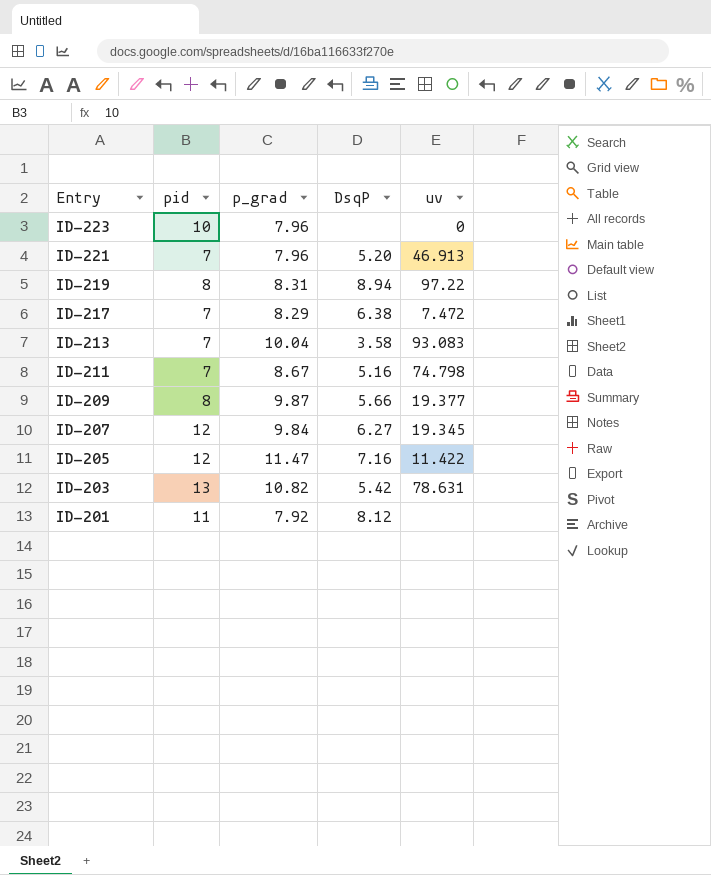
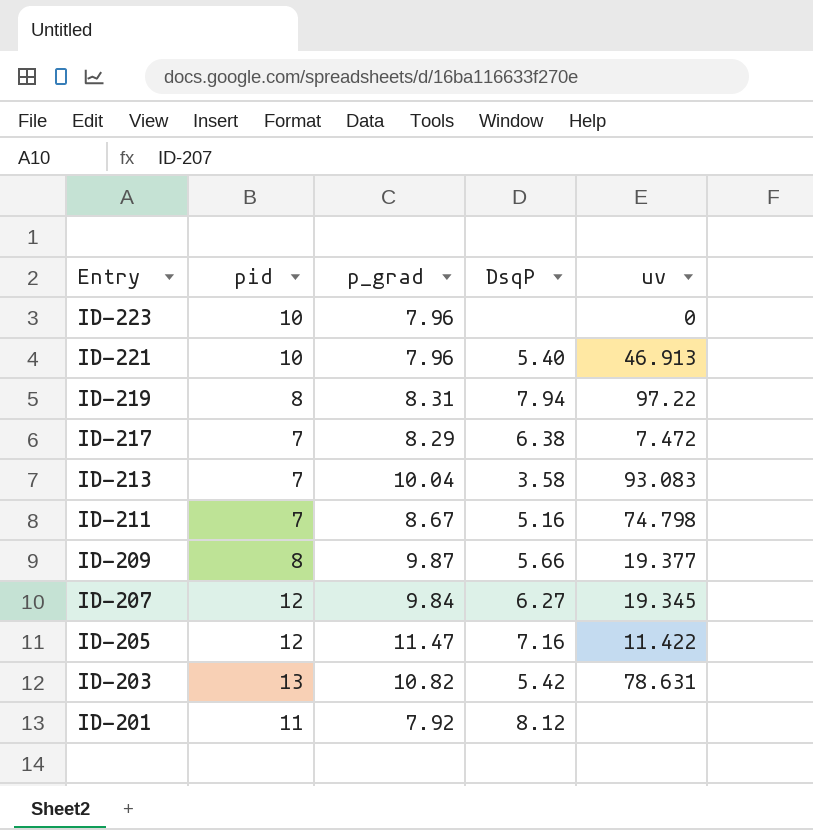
ID-221 | pid: 7 -> 10
ID-221 | DsqP: 5.20 -> 5.40
ID-219 | DsqP: 8.94 -> 7.94

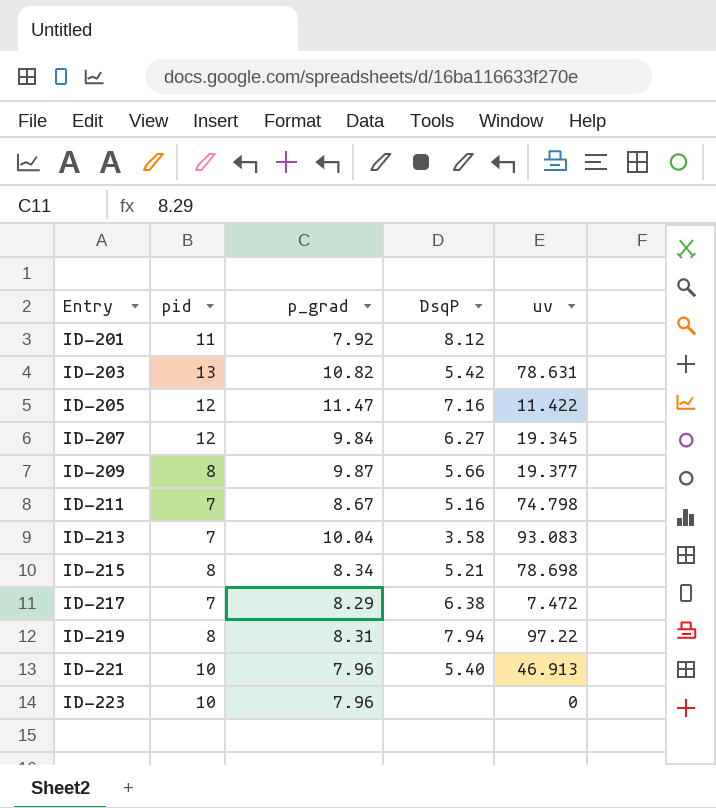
row order: Entry descending -> Entry ascending
row ID-215: none -> 8 | 8.34 | 5.21 | 78.698

